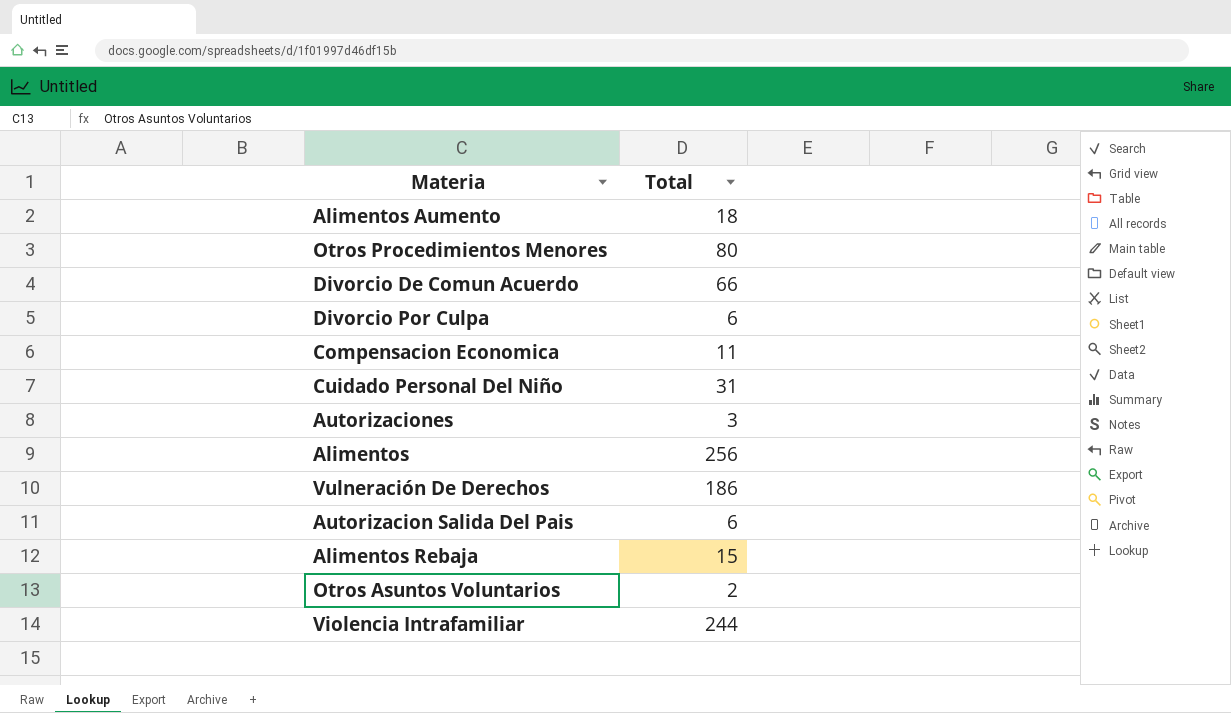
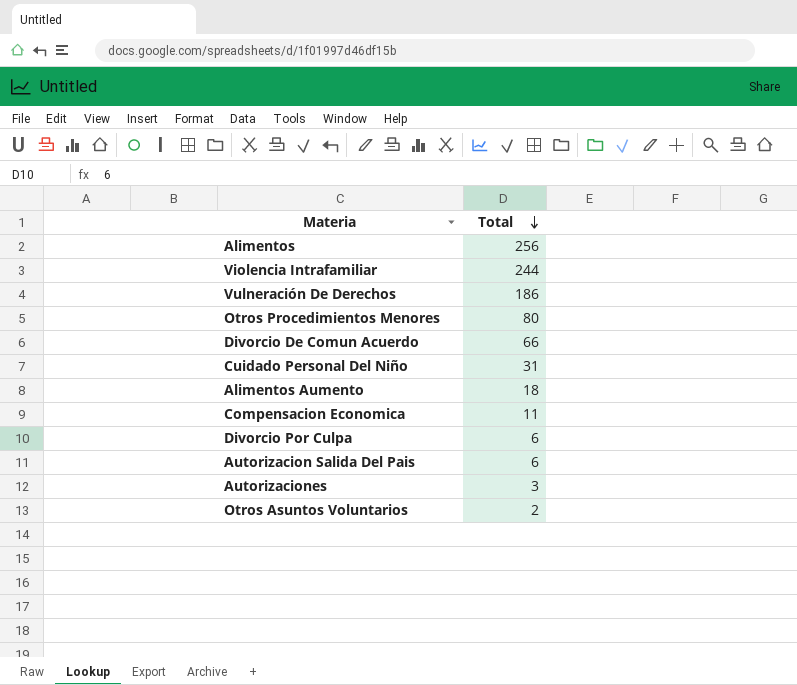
row order: none -> Total descending
row Alimentos Rebaja: 15 -> none

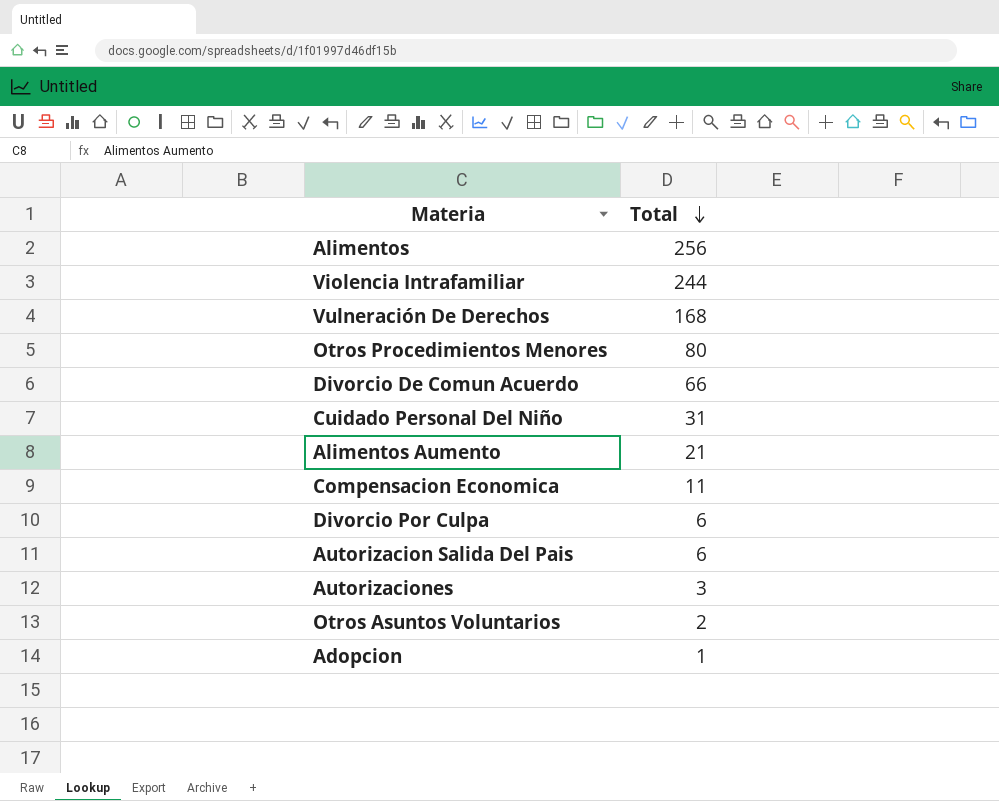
Vulneración De Derechos | Total: 186 -> 168
Alimentos Aumento | Total: 18 -> 21
row Adopcion: none -> 1

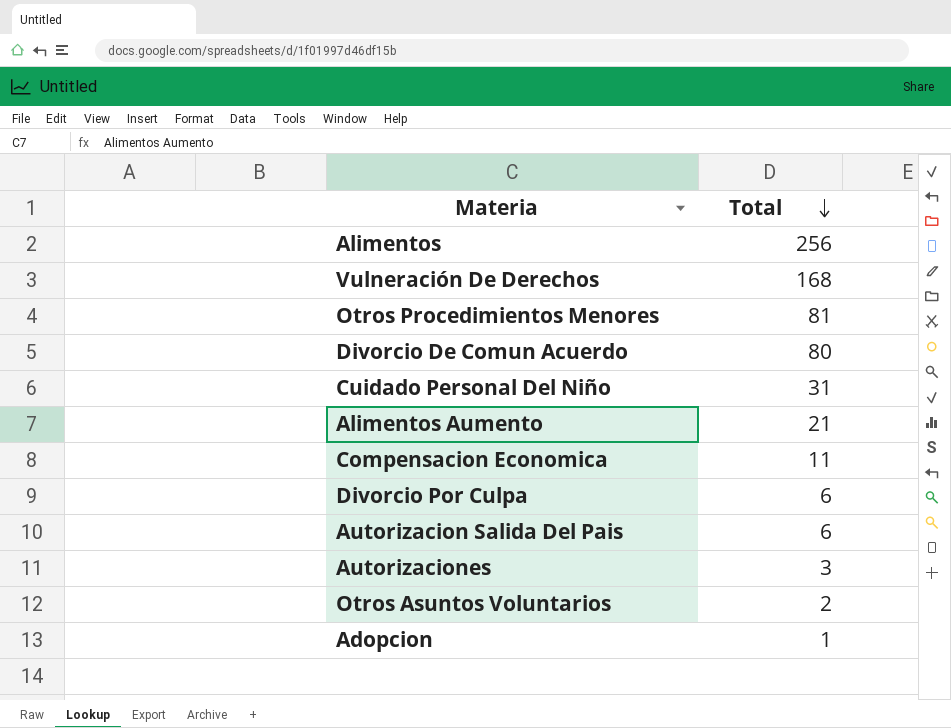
row Violencia Intrafamiliar: 244 -> none
Otros Procedimientos Menores | Total: 80 -> 81
Divorcio De Comun Acuerdo | Total: 66 -> 80

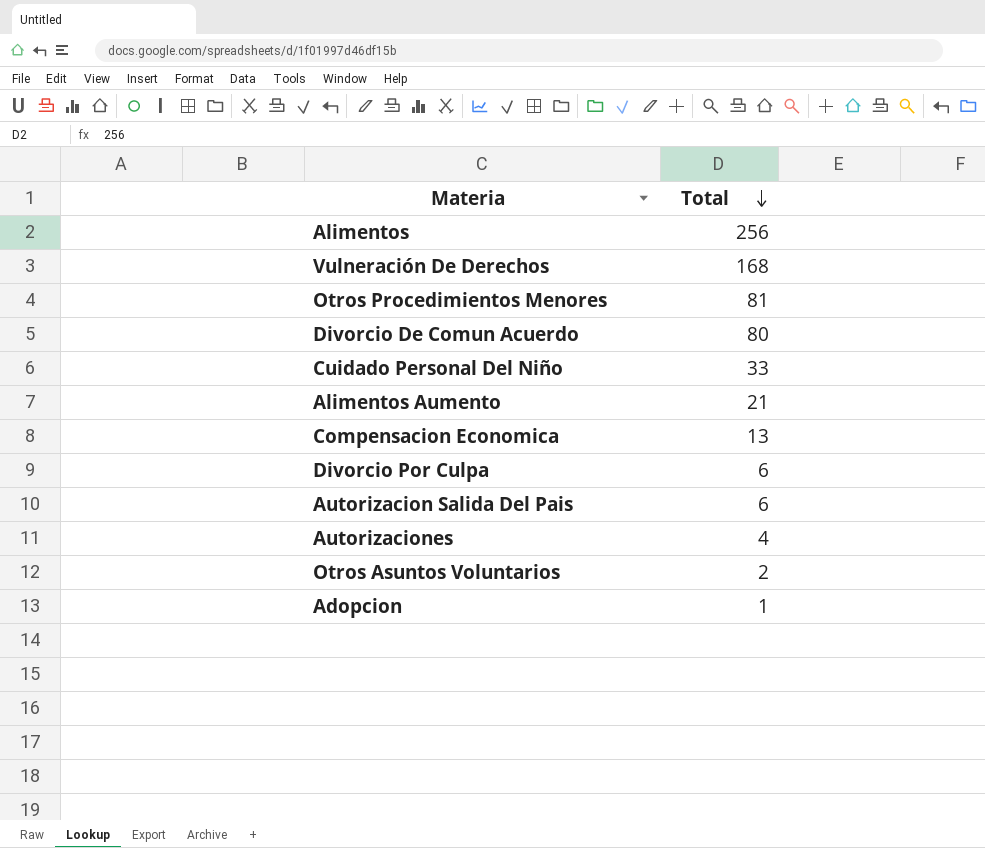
Cuidado Personal Del Niño | Total: 31 -> 33
Compensacion Economica | Total: 11 -> 13
Autorizaciones | Total: 3 -> 4

